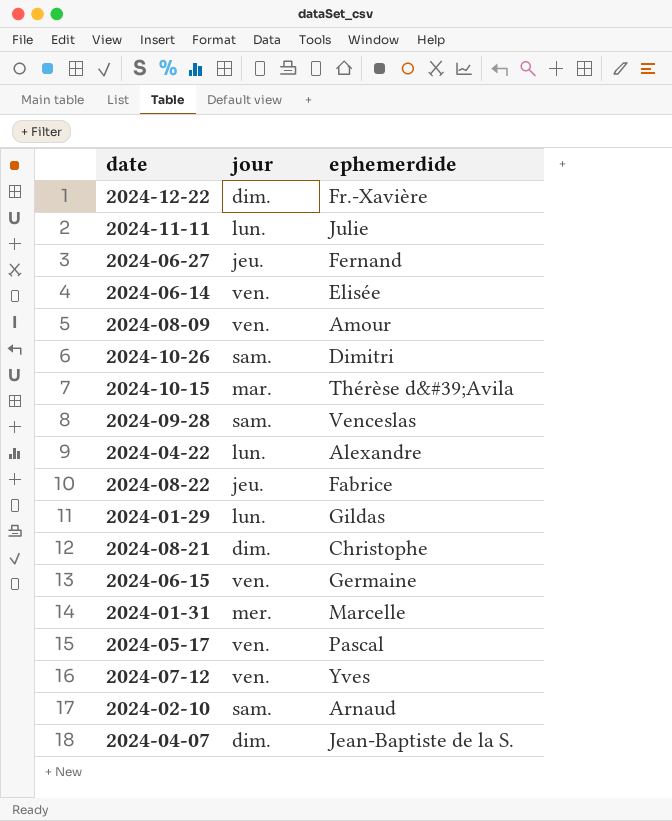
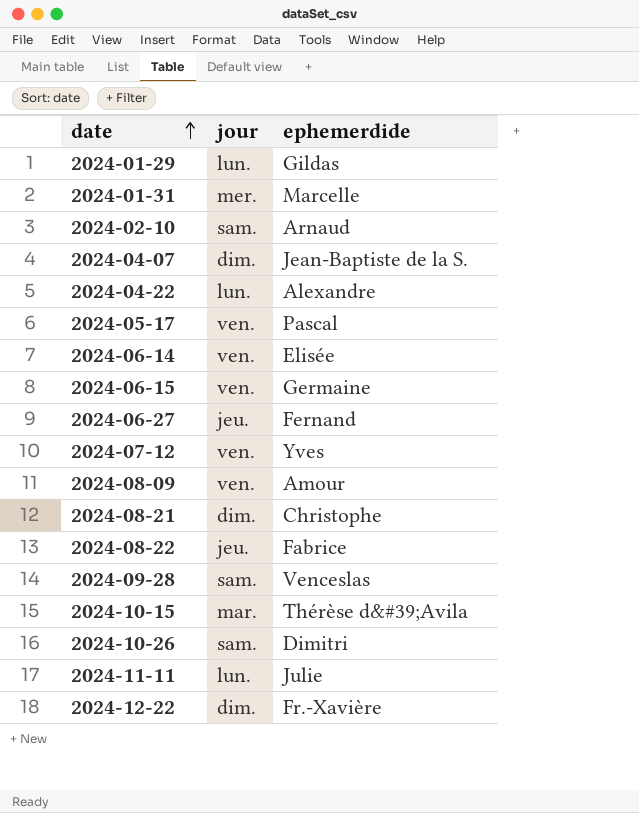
row order: none -> date ascending

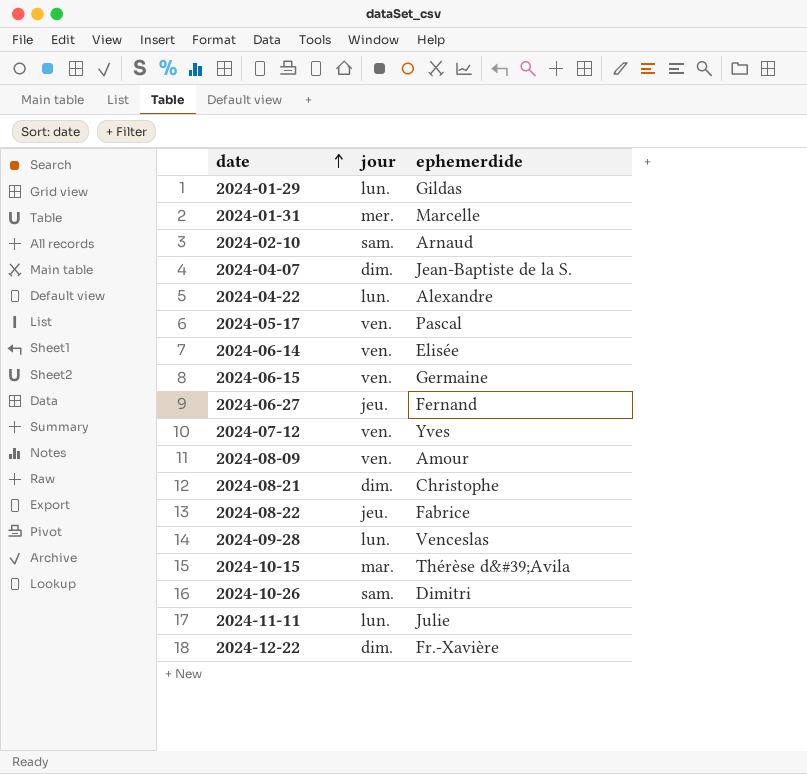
2024-09-28 | jour: sam. -> lun.

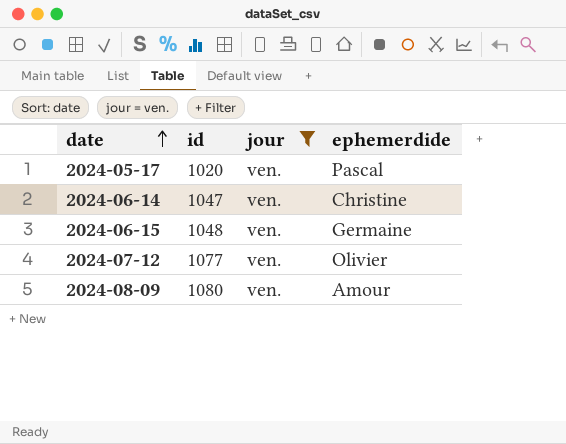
filter: none -> jour = ven.
column id | position: none -> 2
2024-06-14 | ephemerdide: Elisée -> Christine
2024-07-12 | ephemerdide: Yves -> Olivier

